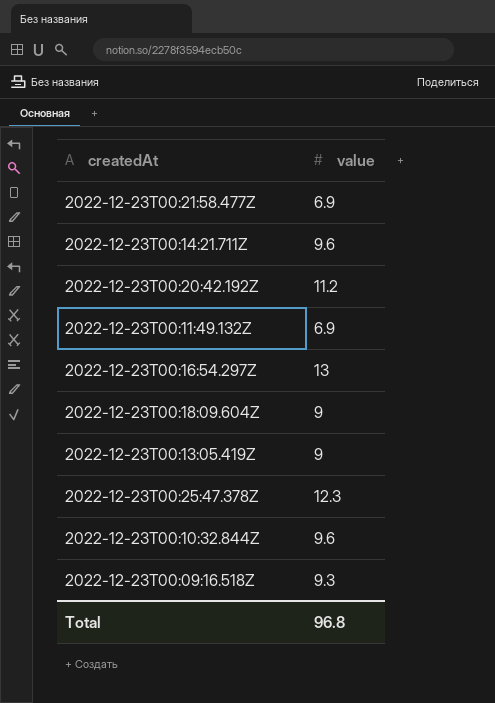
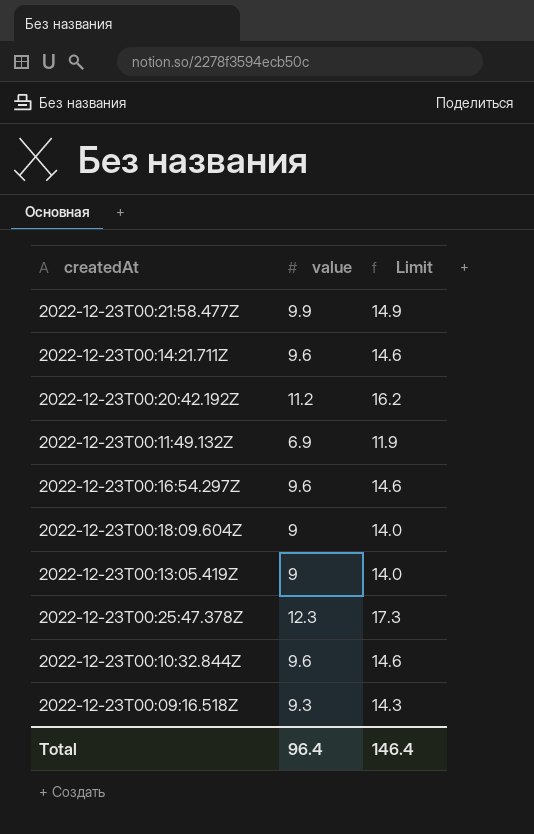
column Limit | formula: none -> [value] + 5
2022-12-23T00:21:58.477Z | value: 6.9 -> 9.9
2022-12-23T00:16:54.297Z | value: 13 -> 9.6
Total | value: 96.8 -> 96.4

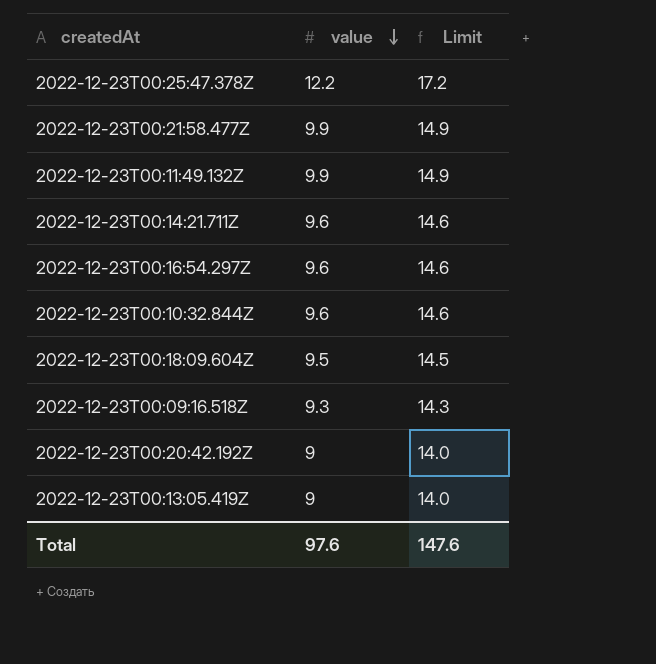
row order: none -> value descending
2022-12-23T00:25:47.378Z | value: 12.3 -> 12.2
2022-12-23T00:25:47.378Z | Limit: 17.3 -> 17.2
2022-12-23T00:11:49.132Z | value: 6.9 -> 9.9
2022-12-23T00:11:49.132Z | Limit: 11.9 -> 14.9
2022-12-23T00:18:09.604Z | value: 9 -> 9.5
2022-12-23T00:18:09.604Z | Limit: 14.0 -> 14.5
2022-12-23T00:20:42.192Z | value: 11.2 -> 9
2022-12-23T00:20:42.192Z | Limit: 16.2 -> 14.0
Total | value: 96.4 -> 97.6
Total | Limit: 146.4 -> 147.6

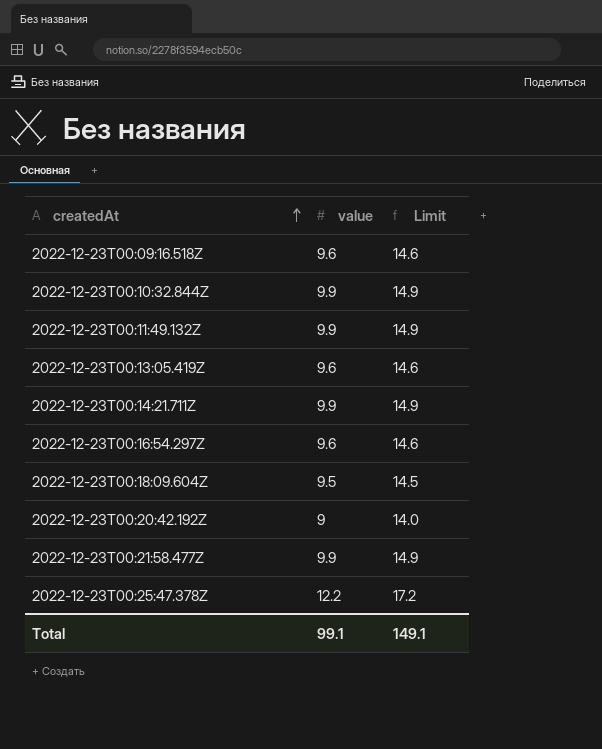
row order: value descending -> createdAt ascending
2022-12-23T00:09:16.518Z | value: 9.3 -> 9.6
2022-12-23T00:09:16.518Z | Limit: 14.3 -> 14.6
2022-12-23T00:10:32.844Z | value: 9.6 -> 9.9
2022-12-23T00:10:32.844Z | Limit: 14.6 -> 14.9
2022-12-23T00:13:05.419Z | value: 9 -> 9.6
2022-12-23T00:13:05.419Z | Limit: 14.0 -> 14.6
2022-12-23T00:14:21.711Z | value: 9.6 -> 9.9
2022-12-23T00:14:21.711Z | Limit: 14.6 -> 14.9
Total | value: 97.6 -> 99.1
Total | Limit: 147.6 -> 149.1

